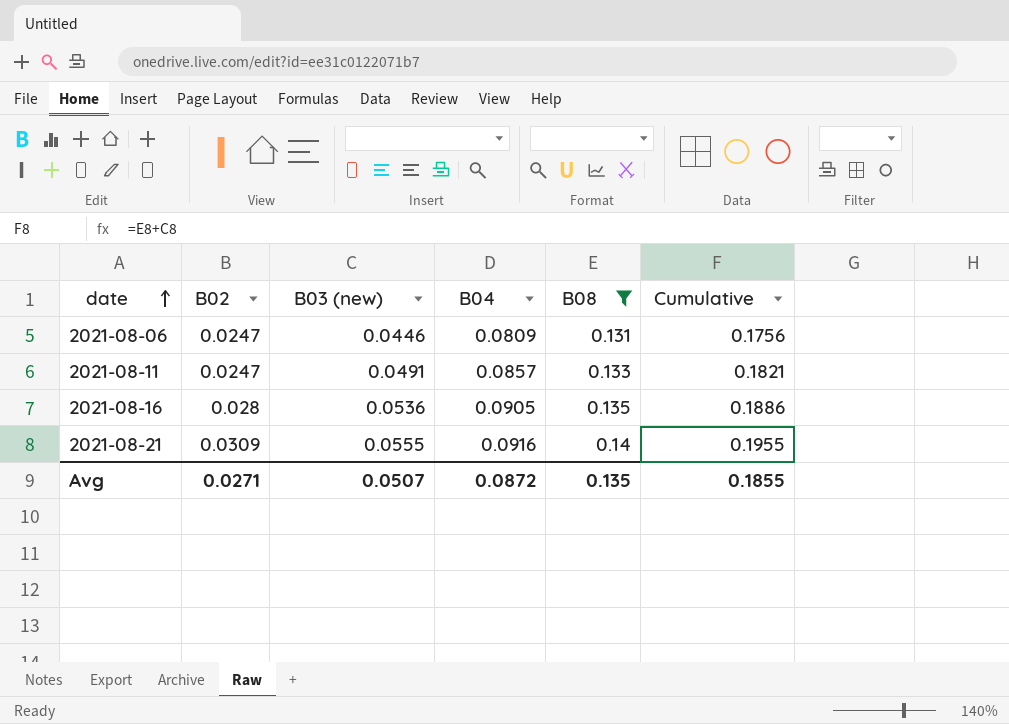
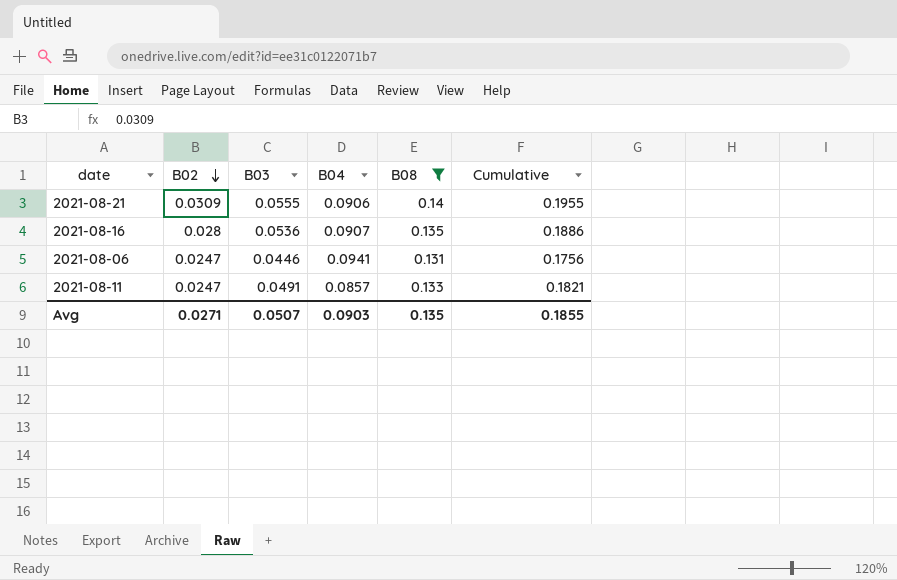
row order: date ascending -> B02 descending
column name: B03 (new) -> B03
2021-08-21 | B04: 0.0916 -> 0.0906
2021-08-16 | B04: 0.0905 -> 0.0907
2021-08-06 | B04: 0.0809 -> 0.0941
Avg | B04: 0.0872 -> 0.0903

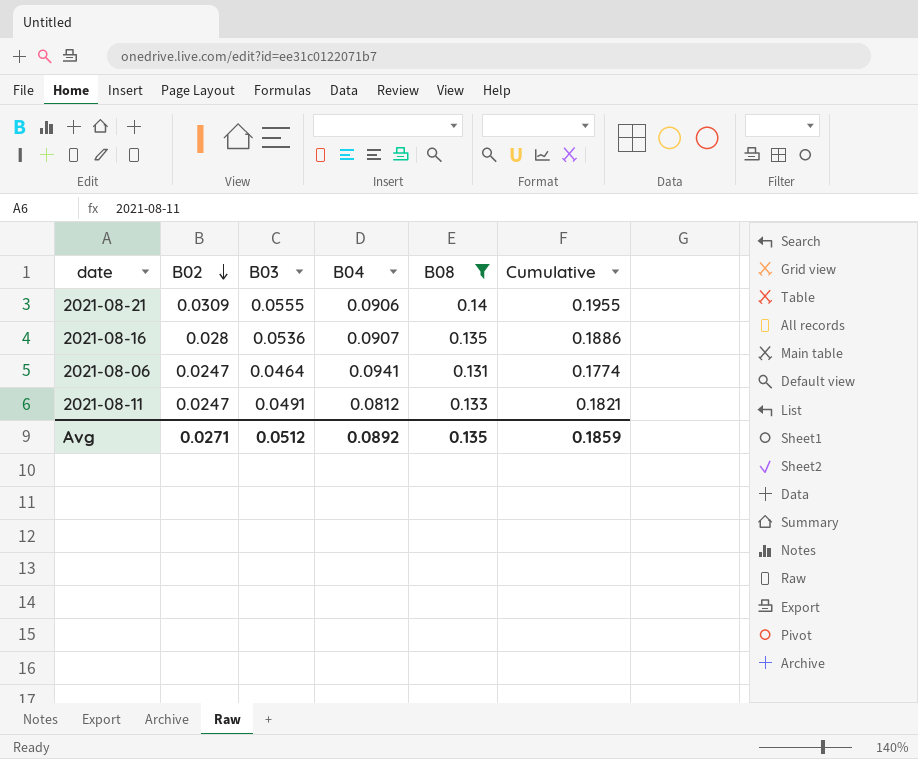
2021-08-06 | B03: 0.0446 -> 0.0464
2021-08-06 | Cumulative: 0.1756 -> 0.1774
2021-08-11 | B04: 0.0857 -> 0.0812
Avg | B03: 0.0507 -> 0.0512
Avg | B04: 0.0903 -> 0.0892
Avg | Cumulative: 0.1855 -> 0.1859

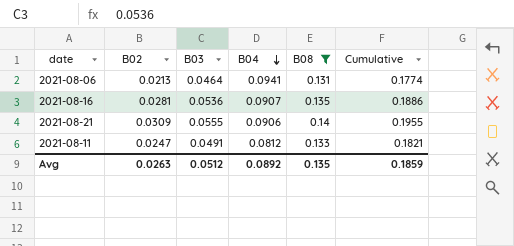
row order: B02 descending -> B04 descending
2021-08-06 | B02: 0.0247 -> 0.0213
2021-08-16 | B02: 0.028 -> 0.0281
Avg | B02: 0.0271 -> 0.0263

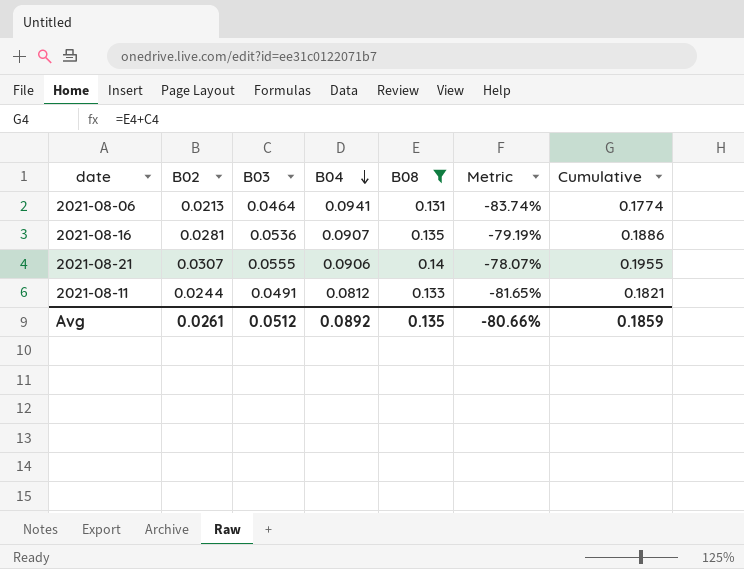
column Metric | formula: none -> ([B02] - [B08]) / [B08]
2021-08-21 | B02: 0.0309 -> 0.0307
2021-08-11 | B02: 0.0247 -> 0.0244
Avg | B02: 0.0263 -> 0.0261

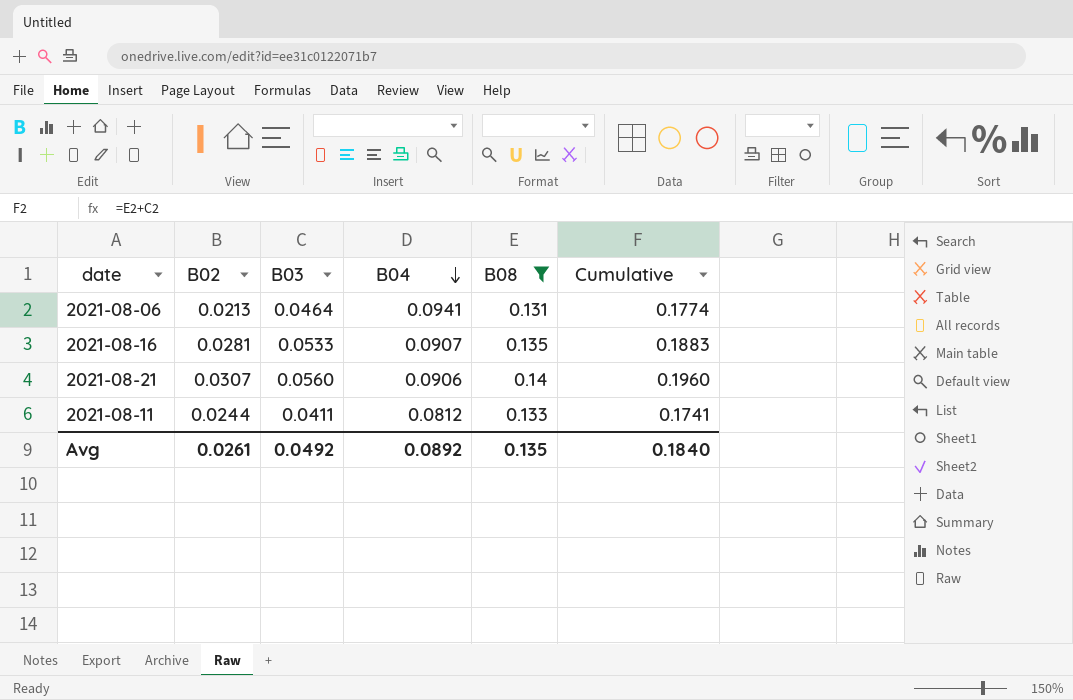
column Metric | formula: ([B02] - [B08]) / [B08] -> none
2021-08-16 | B03: 0.0536 -> 0.0533
2021-08-16 | Cumulative: 0.1886 -> 0.1883
2021-08-21 | B03: 0.0555 -> 0.0560
2021-08-21 | Cumulative: 0.1955 -> 0.1960
2021-08-11 | B03: 0.0491 -> 0.0411
2021-08-11 | Cumulative: 0.1821 -> 0.1741
Avg | B03: 0.0512 -> 0.0492
Avg | Cumulative: 0.1859 -> 0.1840

